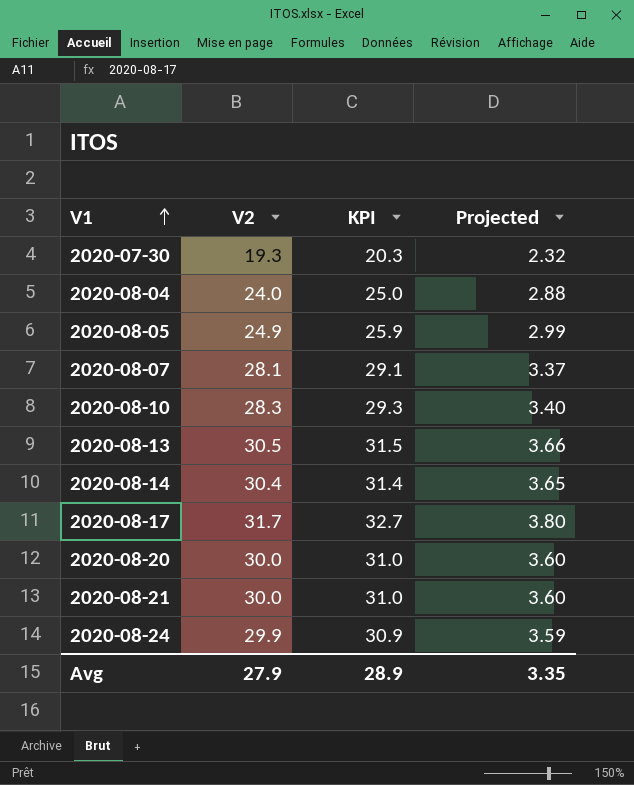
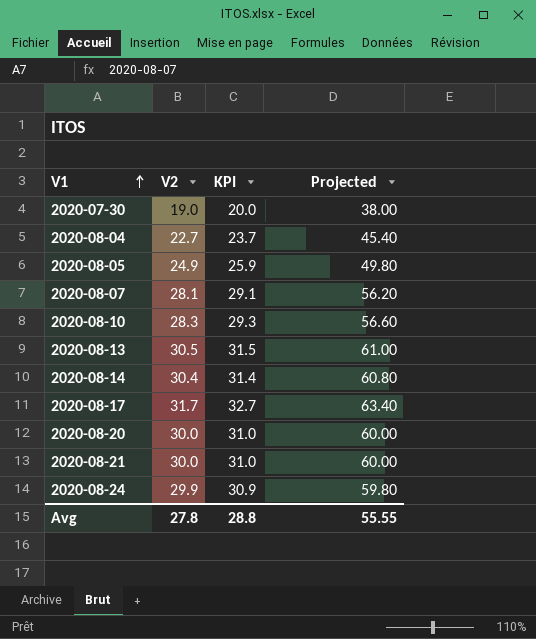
column Projected | formula: [V2] * 0.12 -> [V2] * 2
2020-07-30 | V2: 19.3 -> 19.0
2020-07-30 | KPI: 20.3 -> 20.0
2020-08-04 | V2: 24.0 -> 22.7
2020-08-04 | KPI: 25.0 -> 23.7
Avg | V2: 27.9 -> 27.8
Avg | KPI: 28.9 -> 28.8
Avg | Projected: 3.35 -> 55.55

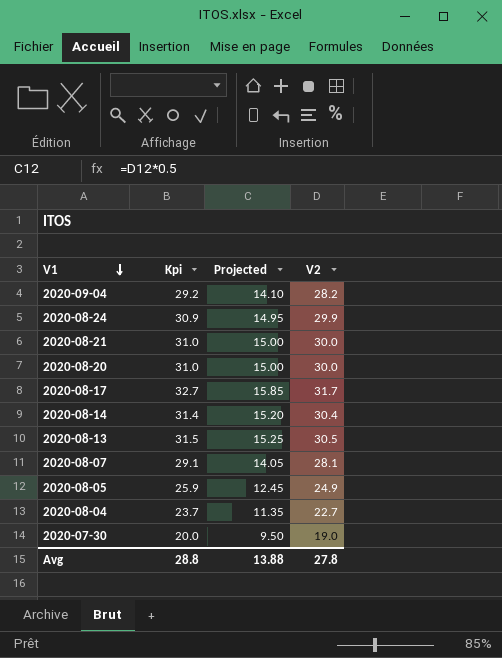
row order: V1 ascending -> V1 descending
column name: KPI -> Kpi
column Projected | formula: [V2] * 2 -> [V2] * 0.5
column V2 | position: 2 -> 4
row 2020-08-10: 28.3 | 29.3 | 56.60 -> none
row 2020-09-04: none -> 29.2 | 14.10 | 28.2
Avg | Projected: 55.55 -> 13.88

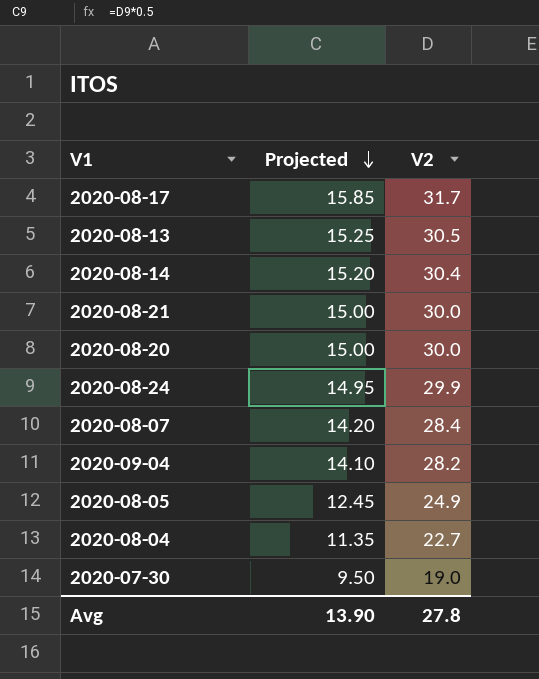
row order: V1 descending -> Projected descending
column Kpi | formula: [V2] + 1 -> none
2020-08-07 | Projected: 14.05 -> 14.20
2020-08-07 | V2: 28.1 -> 28.4
Avg | Projected: 13.88 -> 13.90

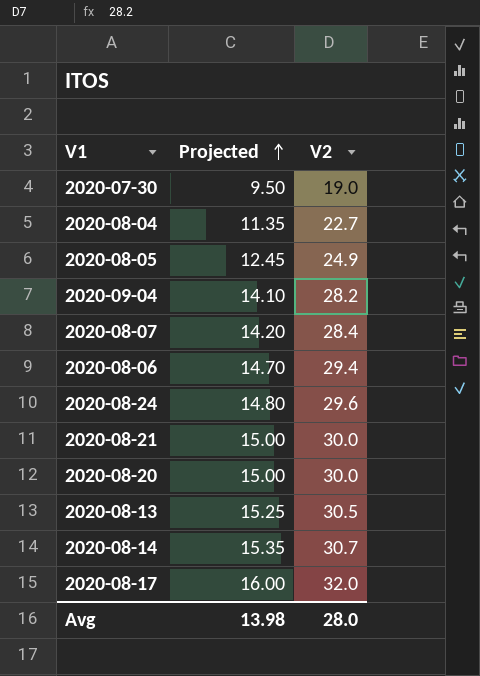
row order: Projected descending -> Projected ascending
row 2020-08-06: none -> 14.70 | 29.4
2020-08-24 | Projected: 14.95 -> 14.80
2020-08-24 | V2: 29.9 -> 29.6
2020-08-14 | Projected: 15.20 -> 15.35
2020-08-14 | V2: 30.4 -> 30.7
2020-08-17 | Projected: 15.85 -> 16.00
2020-08-17 | V2: 31.7 -> 32.0
Avg | Projected: 13.90 -> 13.98
Avg | V2: 27.8 -> 28.0

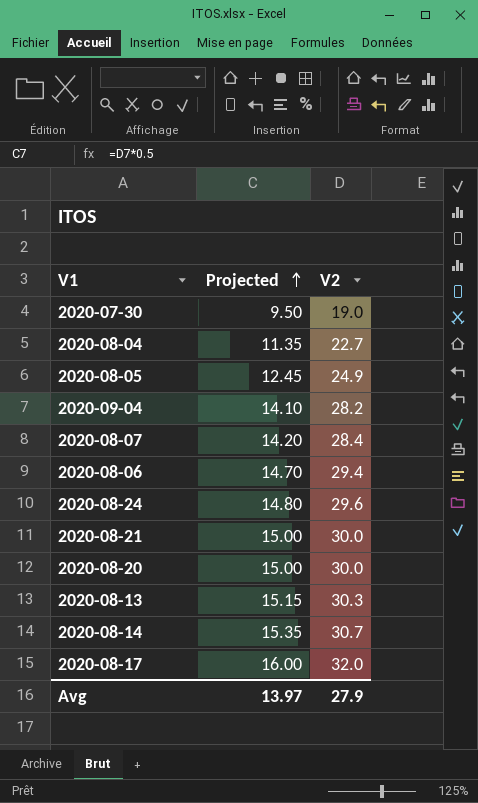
2020-08-13 | Projected: 15.25 -> 15.15
2020-08-13 | V2: 30.5 -> 30.3
Avg | Projected: 13.98 -> 13.97
Avg | V2: 28.0 -> 27.9

